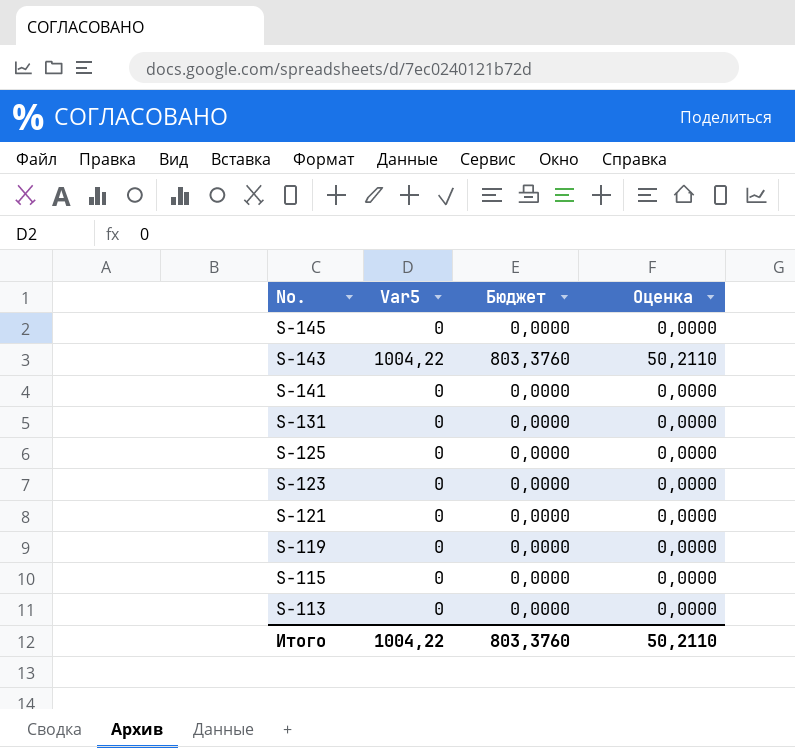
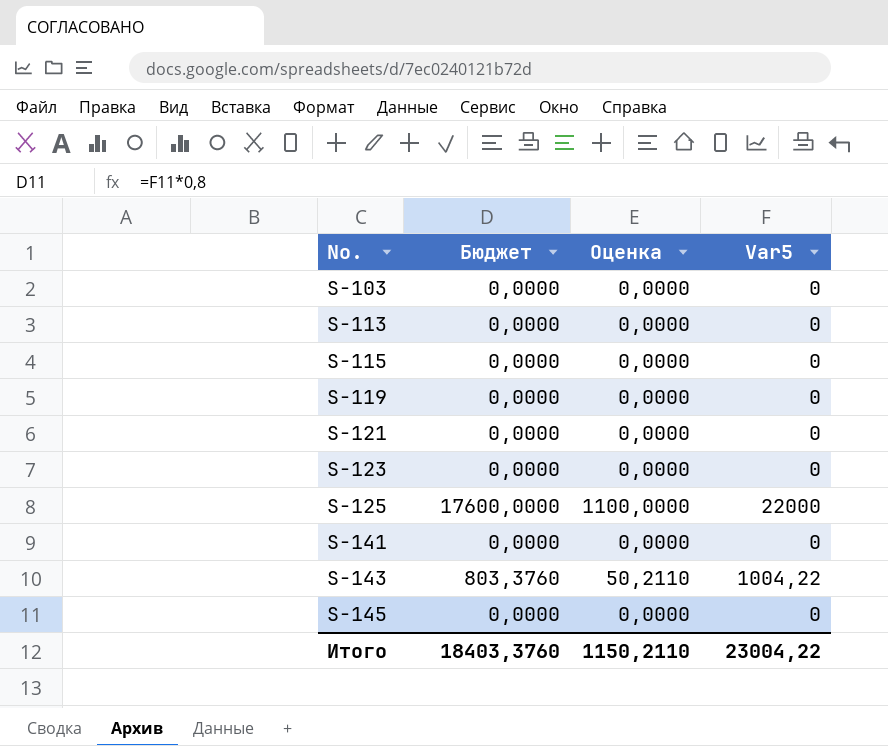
row order: No. descending -> No. ascending
column Var5 | position: 2 -> 4
row S-131: 0 | 0,0000 | 0,0000 -> none
row S-103: none -> 0,0000 | 0,0000 | 0
S-125 | Бюджет: 0,0000 -> 17600,0000
S-125 | Оценка: 0,0000 -> 1100,0000
S-125 | Var5: 0 -> 22000
Итого | Бюджет: 803,3760 -> 18403,3760
Итого | Оценка: 50,2110 -> 1150,2110
Итого | Var5: 1004,22 -> 23004,22

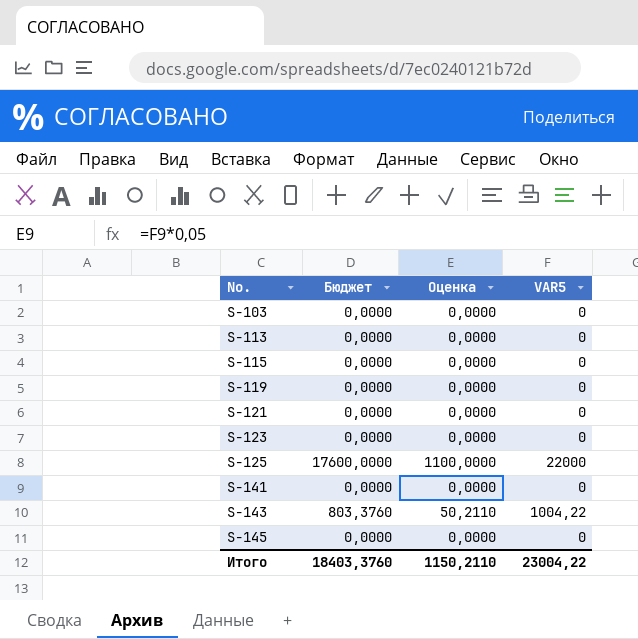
column name: Var5 -> VAR5

